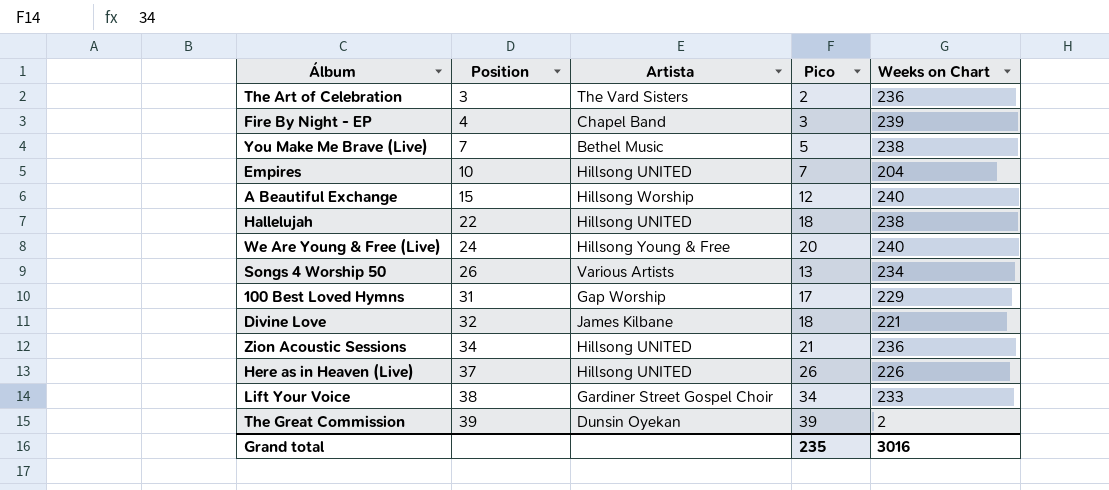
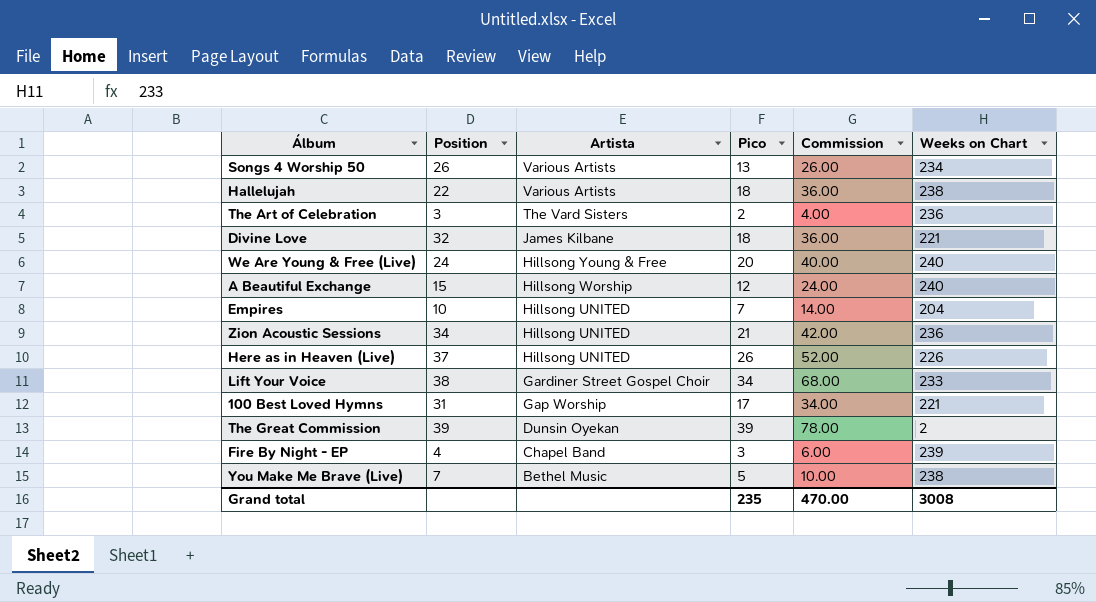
row order: Position ascending -> Artista descending
column Commission | formula: none -> [Pico] * 2
Hallelujah | Artista: Hillsong UNITED -> Various Artists
100 Best Loved Hymns | Weeks on Chart: 229 -> 221
Grand total | Weeks on Chart: 3016 -> 3008

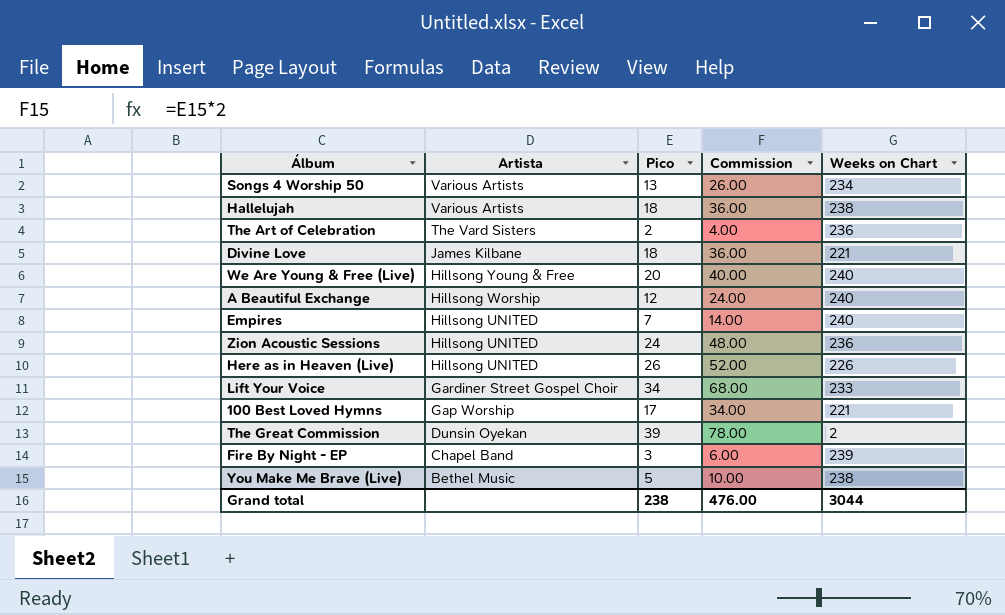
column Position | position: 2 -> none
Empires | Weeks on Chart: 204 -> 240
Zion Acoustic Sessions | Pico: 21 -> 24
Zion Acoustic Sessions | Commission: 42.00 -> 48.00
Grand total | Pico: 235 -> 238
Grand total | Commission: 470.00 -> 476.00
Grand total | Weeks on Chart: 3008 -> 3044

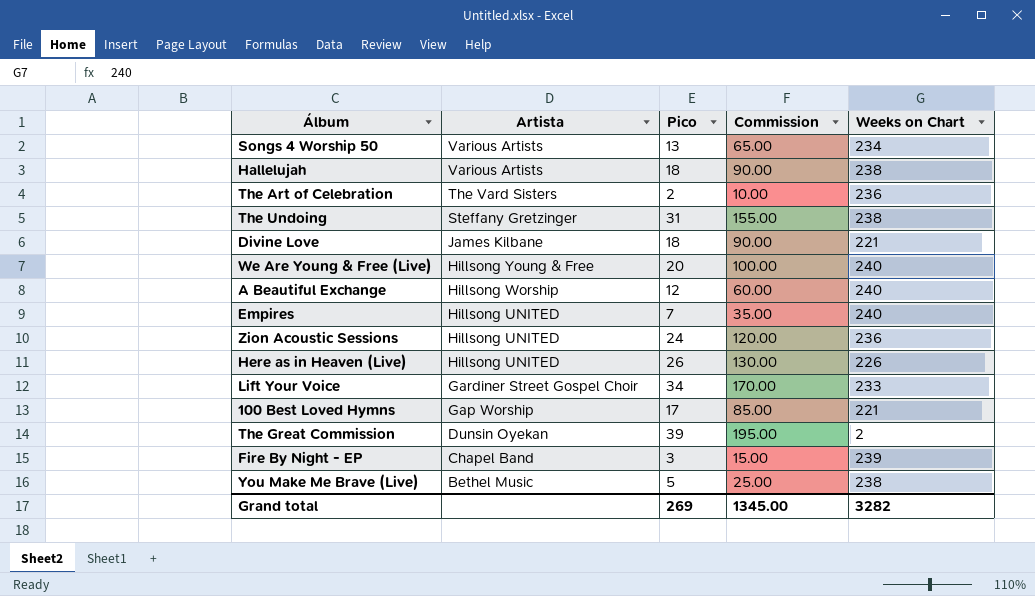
column Commission | formula: [Pico] * 2 -> [Pico] * 5
row The Undoing: none -> Steffany Gretzinger | 31 | 155.00 | 238
Grand total | Pico: 238 -> 269
Grand total | Commission: 476.00 -> 1345.00
Grand total | Weeks on Chart: 3044 -> 3282

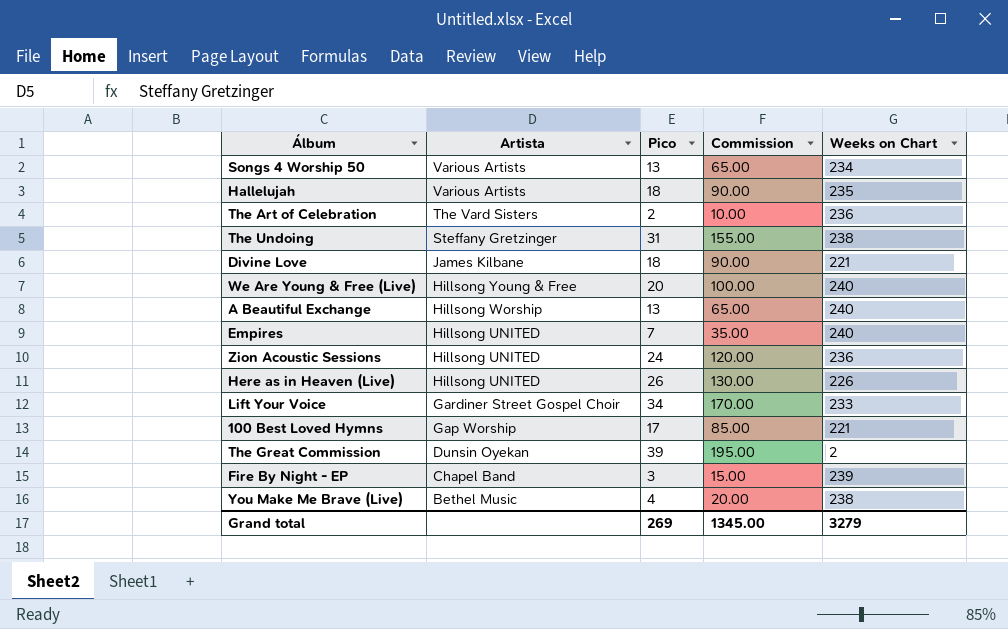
Hallelujah | Weeks on Chart: 238 -> 235
A Beautiful Exchange | Pico: 12 -> 13
A Beautiful Exchange | Commission: 60.00 -> 65.00
You Make Me Brave (Live) | Pico: 5 -> 4
You Make Me Brave (Live) | Commission: 25.00 -> 20.00
Grand total | Weeks on Chart: 3282 -> 3279

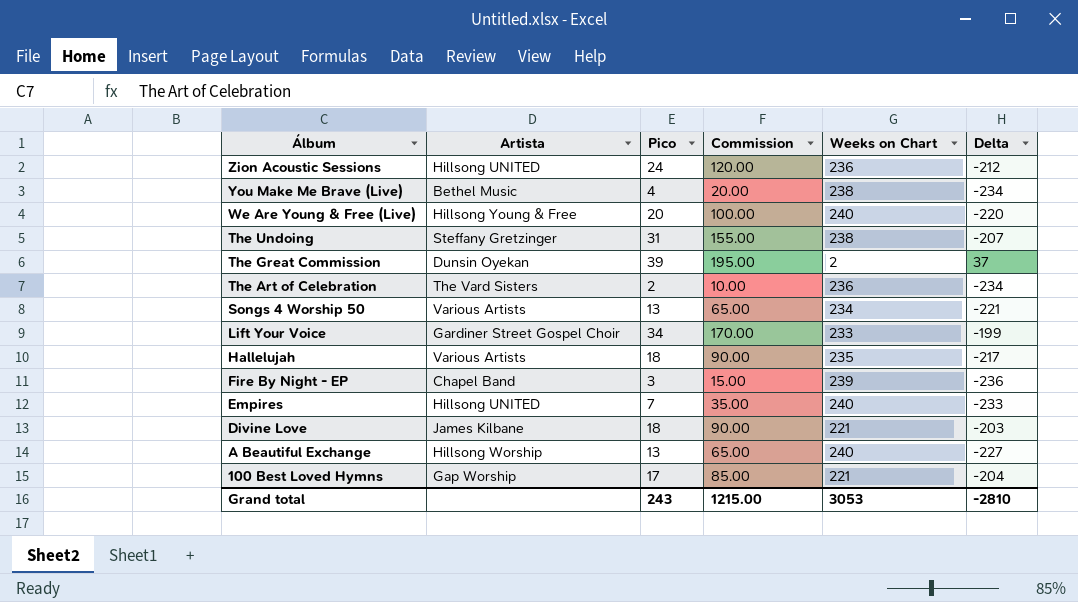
row order: Artista descending -> Álbum descending
column Delta | formula: none -> [Pico] - [Weeks on Chart]
row Here as in Heaven (Live): Hillsong UNITED | 26 | 130.00 | 226 -> none
Grand total | Pico: 269 -> 243
Grand total | Commission: 1345.00 -> 1215.00
Grand total | Weeks on Chart: 3279 -> 3053

